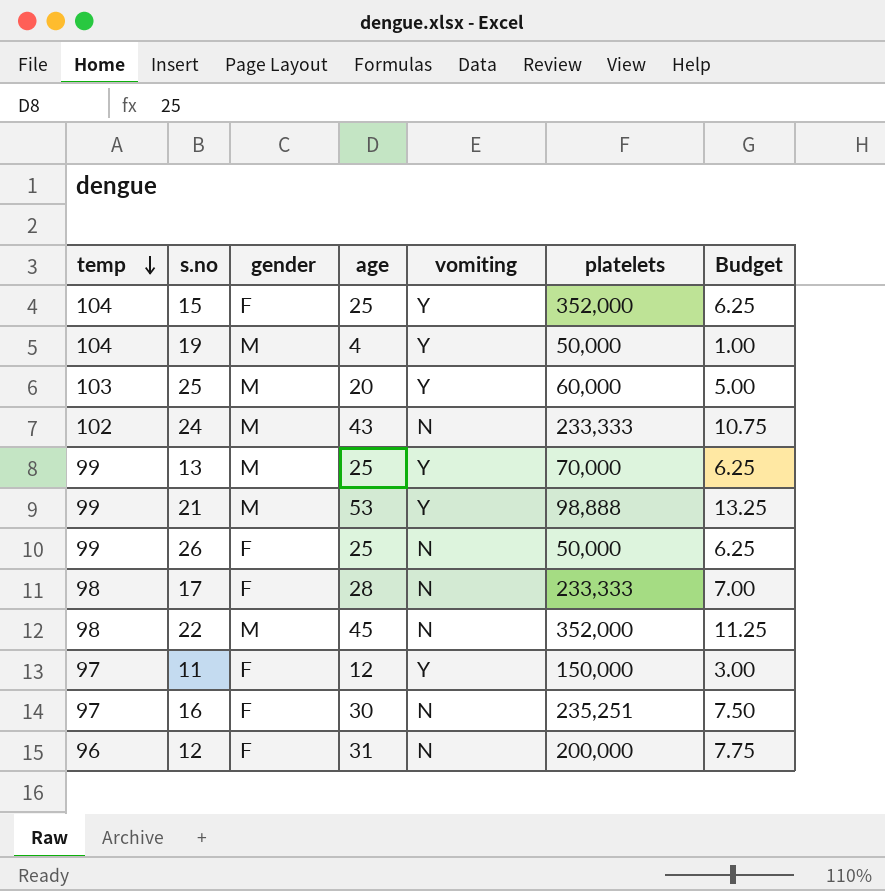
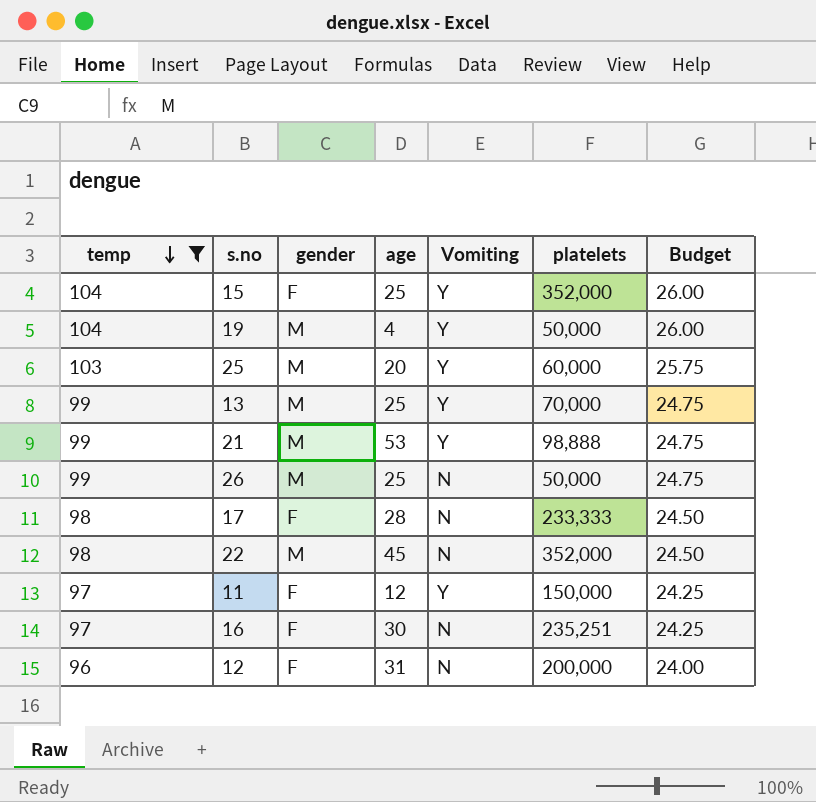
filter: none -> temp != 102
column name: vomiting -> Vomiting
column Budget | formula: [age] * 0.25 -> [temp] * 0.25
26 | gender: F -> M

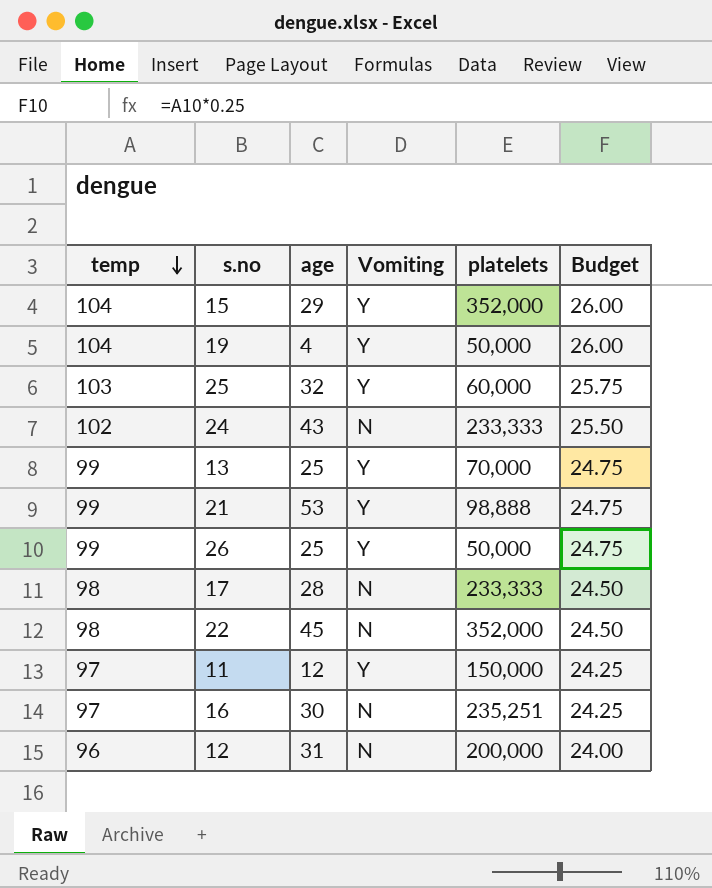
filter: temp != 102 -> none
column gender | position: 3 -> none
15 | age: 25 -> 29
25 | age: 20 -> 32
26 | Vomiting: N -> Y

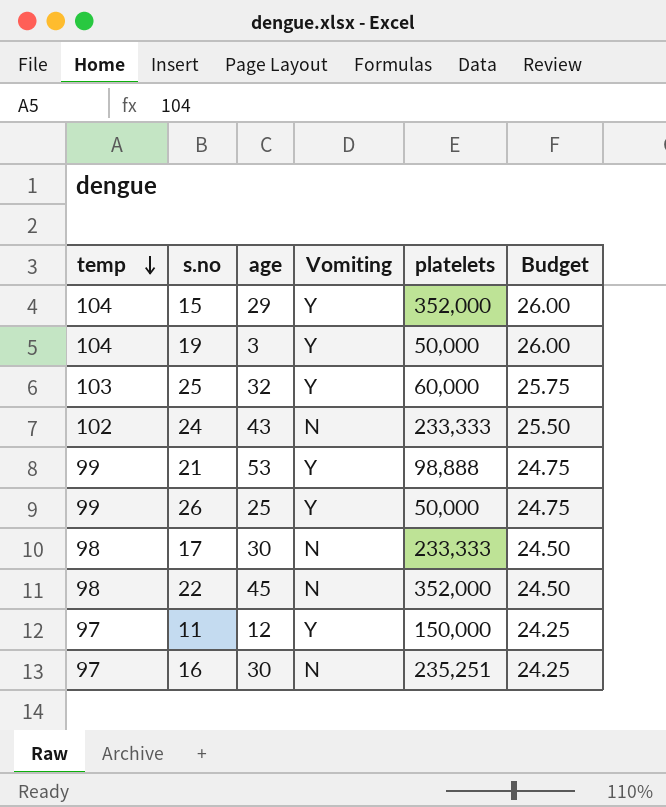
row 13: 99 | 25 | Y | 70,000 | 24.75 -> none
row 12: 96 | 31 | N | 200,000 | 24.00 -> none
19 | age: 4 -> 3
17 | age: 28 -> 30

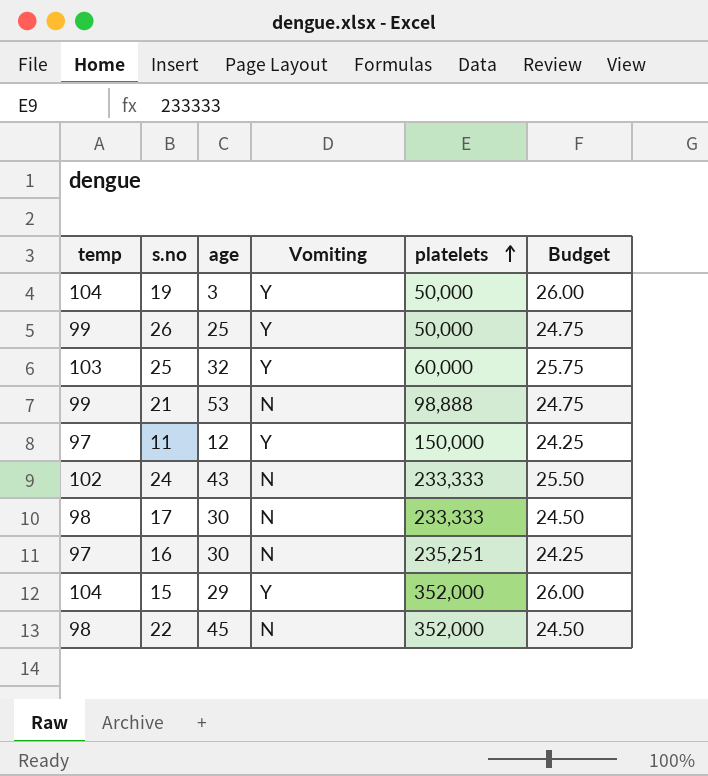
row order: temp descending -> platelets ascending
21 | Vomiting: Y -> N

